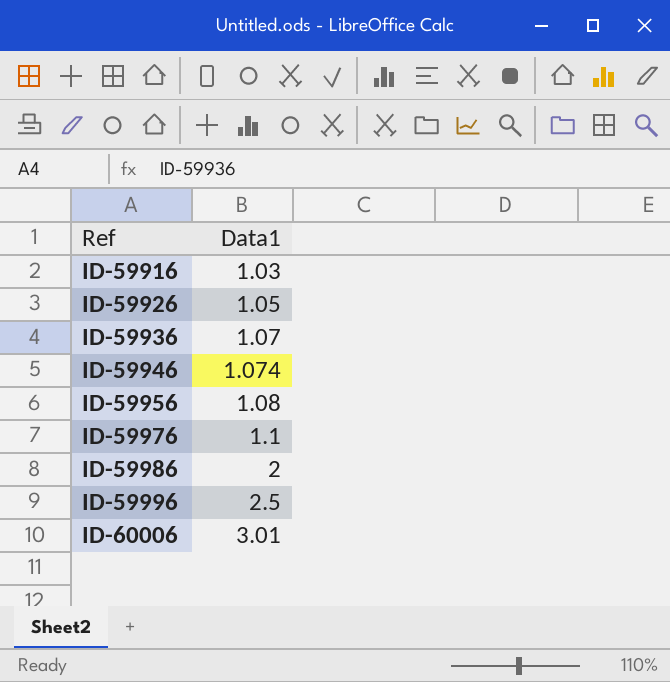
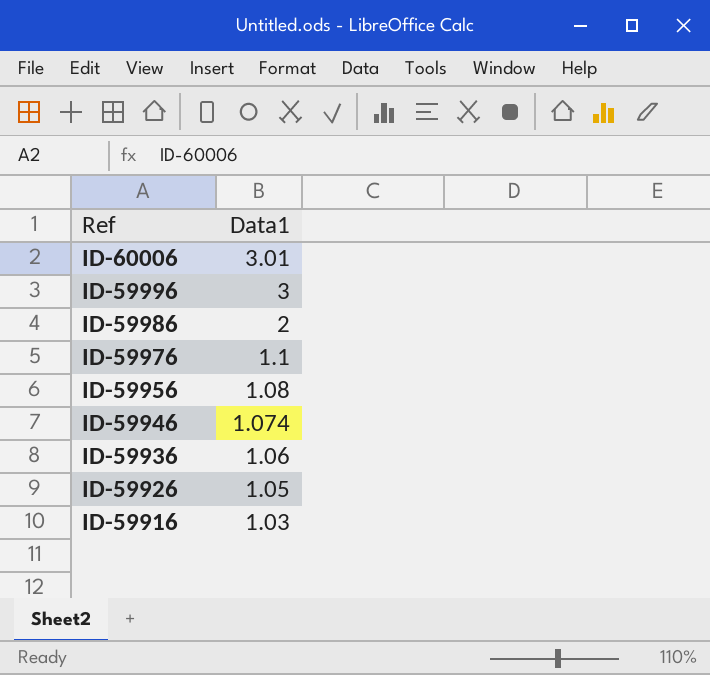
row order: Ref ascending -> Ref descending
ID-59996 | Data1: 2.5 -> 3
ID-59936 | Data1: 1.07 -> 1.06

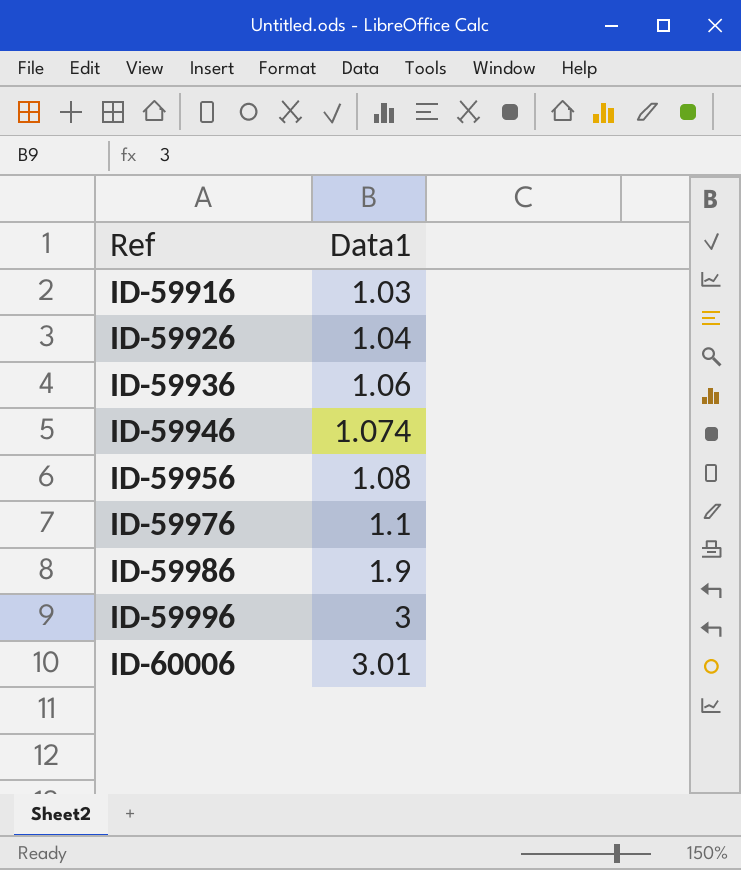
row order: Ref descending -> Ref ascending
ID-59926 | Data1: 1.05 -> 1.04
ID-59986 | Data1: 2 -> 1.9

